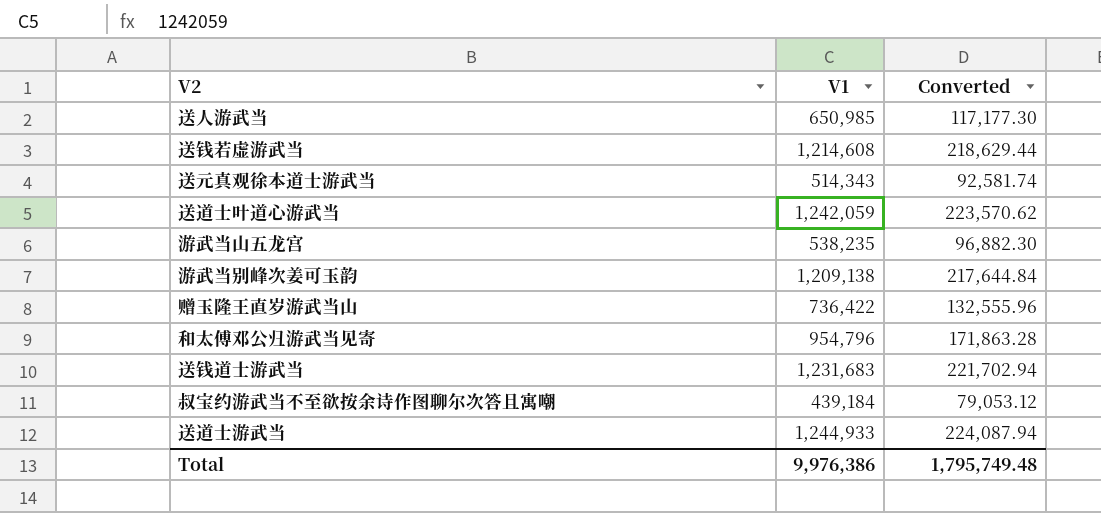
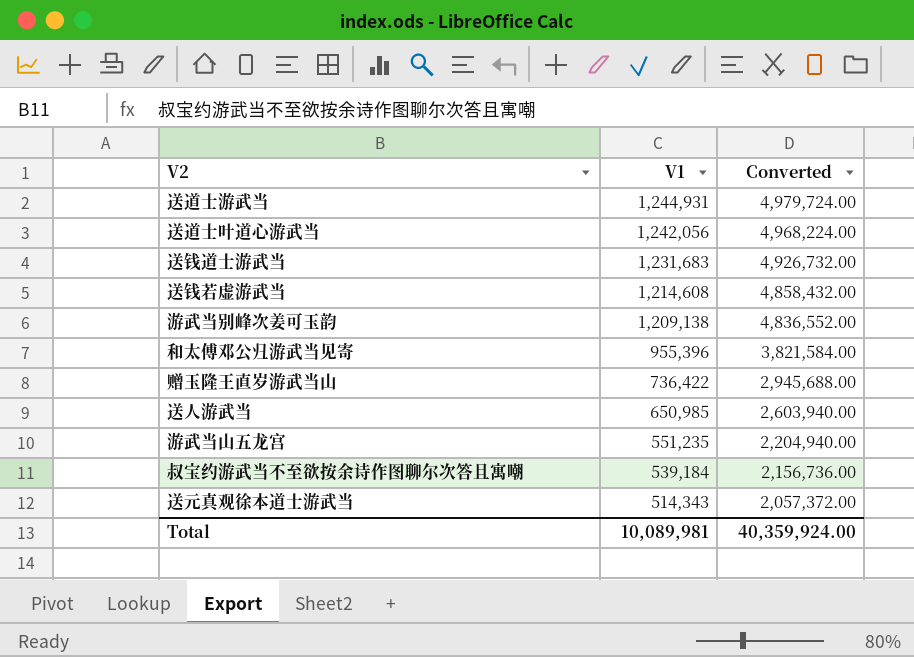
row order: none -> V1 descending
column Converted | formula: [V1] * 0.18 -> [V1] * 4
送道士游武当 | V1: 1,244,933 -> 1,244,931
送道士叶道心游武当 | V1: 1,242,059 -> 1,242,056
和太傅邓公归游武当见寄 | V1: 954,796 -> 955,396
游武当山五龙宫 | V1: 538,235 -> 551,235
叔宝约游武当不至欲按余诗作图聊尔次答且寓嘲 | V1: 439,184 -> 539,184
Total | V1: 9,976,386 -> 10,089,981
Total | Converted: 1,795,749.48 -> 40,359,924.00

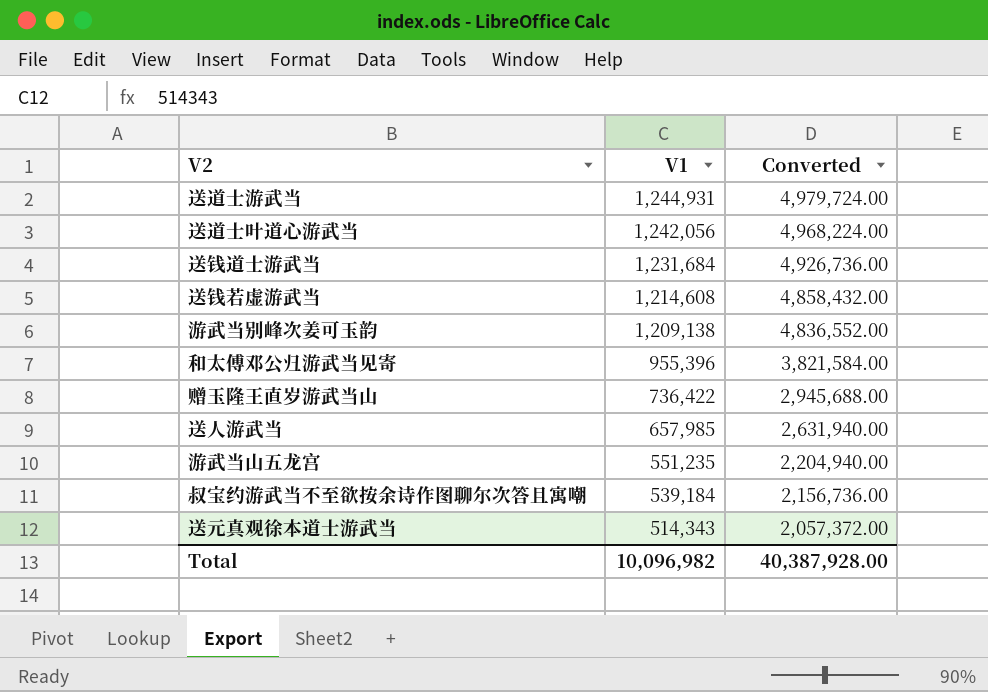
送钱道士游武当 | V1: 1,231,683 -> 1,231,684
送钱道士游武当 | Converted: 4,926,732.00 -> 4,926,736.00
送人游武当 | V1: 650,985 -> 657,985
送人游武当 | Converted: 2,603,940.00 -> 2,631,940.00
Total | V1: 10,089,981 -> 10,096,982
Total | Converted: 40,359,924.00 -> 40,387,928.00

